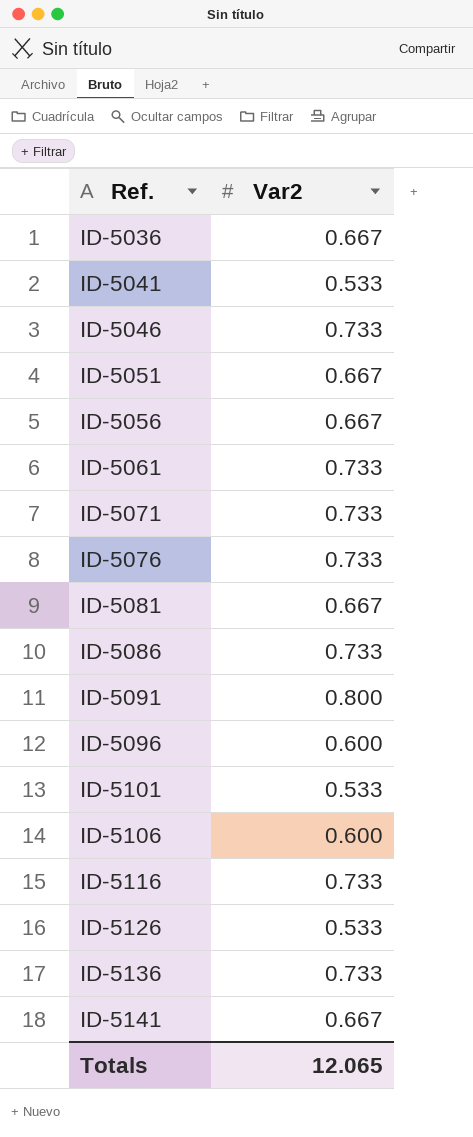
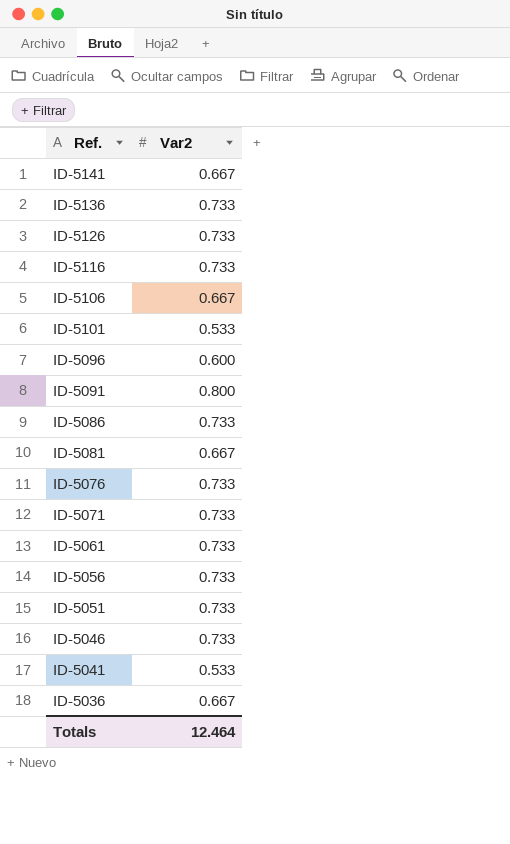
row order: Ref. ascending -> Ref. descending
ID-5126 | Var2: 0.533 -> 0.733
ID-5106 | Var2: 0.600 -> 0.667
ID-5056 | Var2: 0.667 -> 0.733
ID-5051 | Var2: 0.667 -> 0.733
Totals | Var2: 12.065 -> 12.464

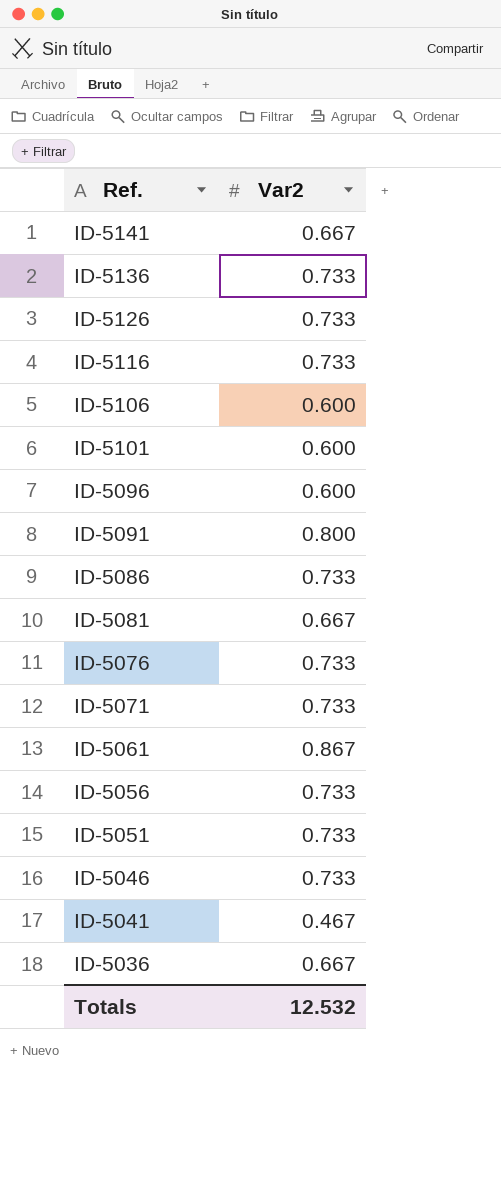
ID-5106 | Var2: 0.667 -> 0.600
ID-5101 | Var2: 0.533 -> 0.600
ID-5061 | Var2: 0.733 -> 0.867
ID-5041 | Var2: 0.533 -> 0.467
Totals | Var2: 12.464 -> 12.532

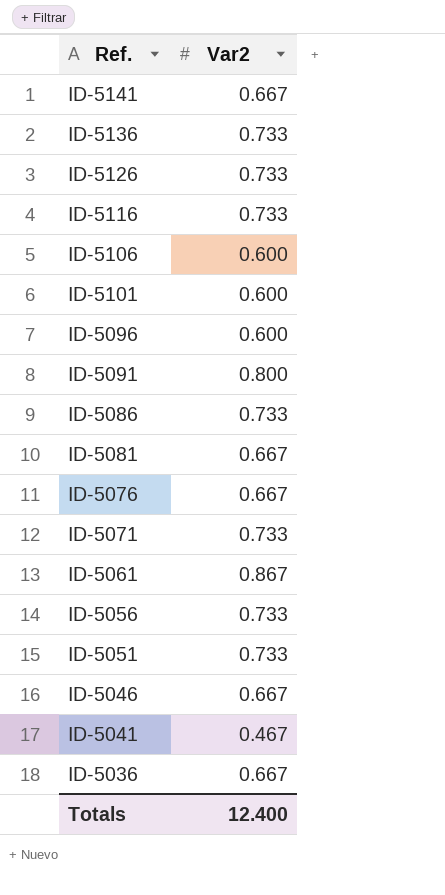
ID-5076 | Var2: 0.733 -> 0.667
ID-5046 | Var2: 0.733 -> 0.667
Totals | Var2: 12.532 -> 12.400

